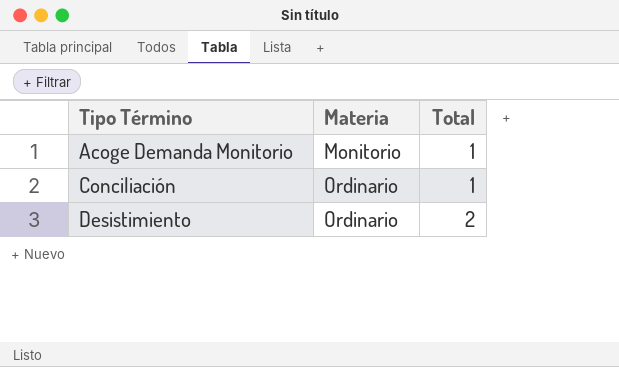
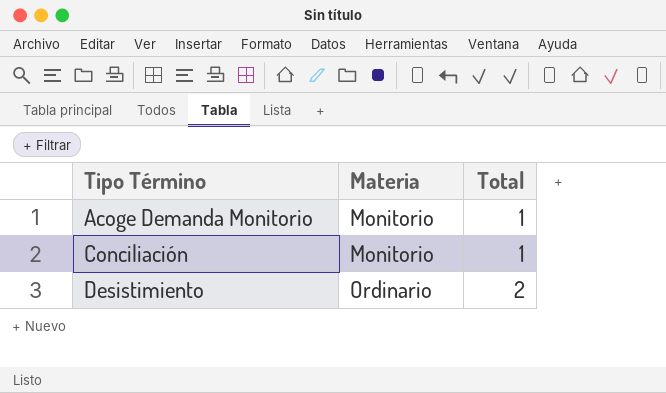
Conciliación | Materia: Ordinario -> Monitorio

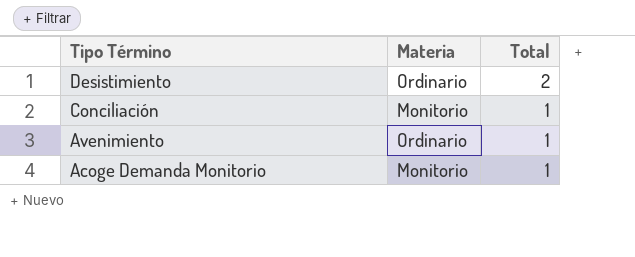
row order: Tipo Término ascending -> Tipo Término descending
row Avenimiento: none -> Ordinario | 1

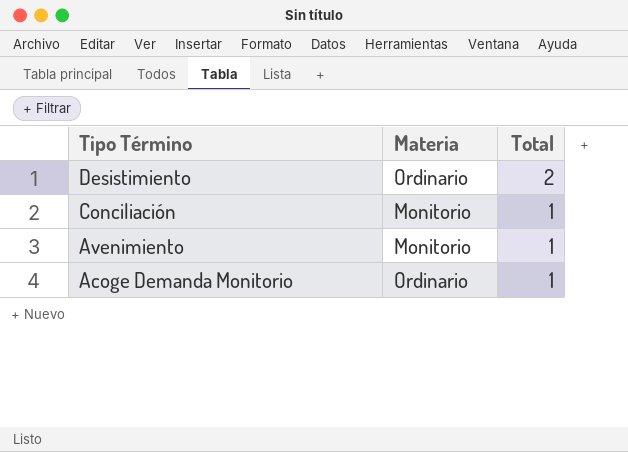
Avenimiento | Materia: Ordinario -> Monitorio
Acoge Demanda Monitorio | Materia: Monitorio -> Ordinario

